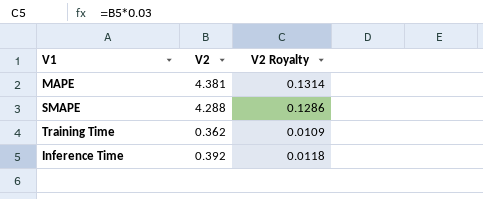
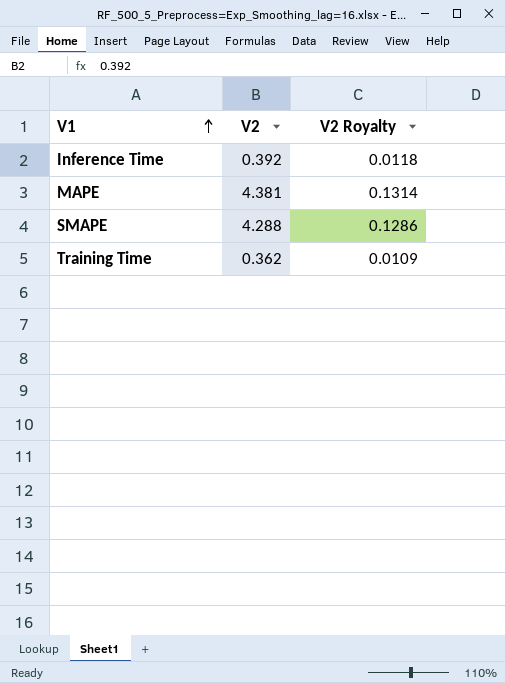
row order: none -> V1 ascending

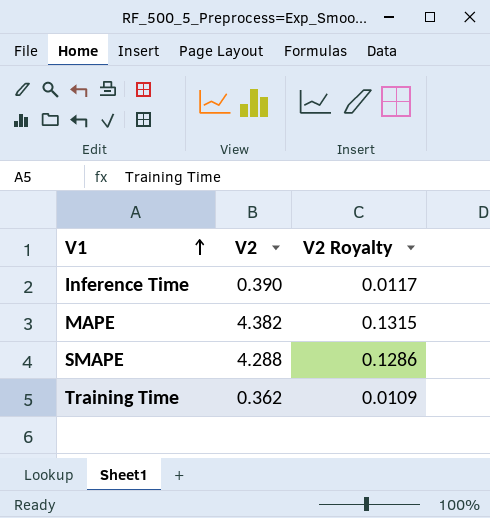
Inference Time | V2: 0.392 -> 0.390
Inference Time | V2 Royalty: 0.0118 -> 0.0117
MAPE | V2: 4.381 -> 4.382
MAPE | V2 Royalty: 0.1314 -> 0.1315

